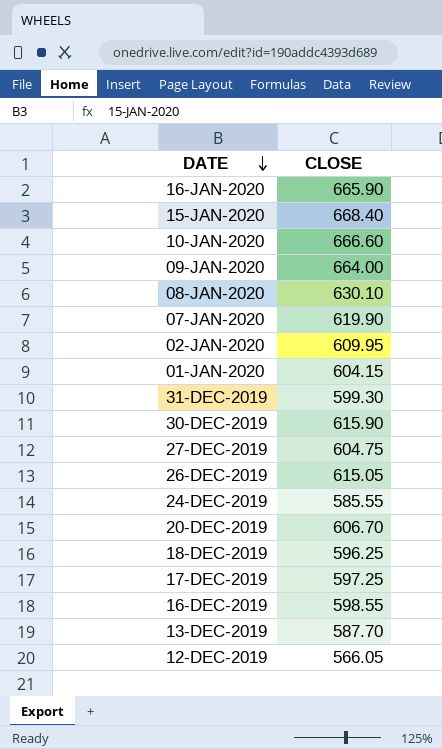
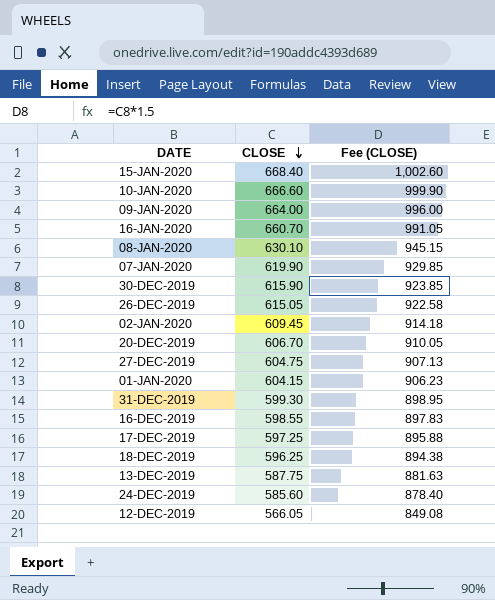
row order: DATE descending -> CLOSE descending
column Fee (CLOSE) | formula: none -> [CLOSE] * 1.5
16-JAN-2020 | CLOSE: 665.90 -> 660.70
02-JAN-2020 | CLOSE: 609.95 -> 609.45
13-DEC-2019 | CLOSE: 587.70 -> 587.75
24-DEC-2019 | CLOSE: 585.55 -> 585.60

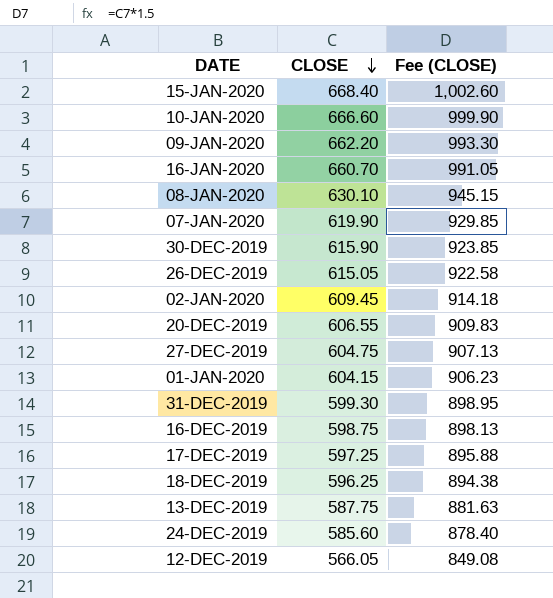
09-JAN-2020 | CLOSE: 664.00 -> 662.20
09-JAN-2020 | Fee (CLOSE): 996.00 -> 993.30
20-DEC-2019 | CLOSE: 606.70 -> 606.55
20-DEC-2019 | Fee (CLOSE): 910.05 -> 909.83
16-DEC-2019 | CLOSE: 598.55 -> 598.75
16-DEC-2019 | Fee (CLOSE): 897.83 -> 898.13

